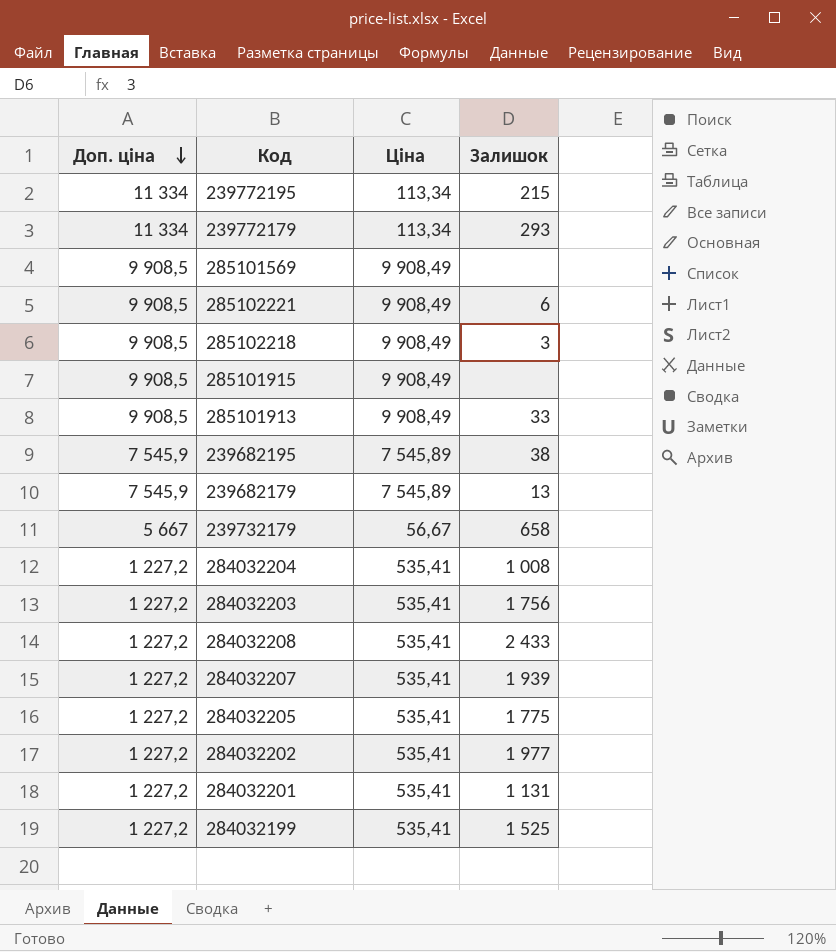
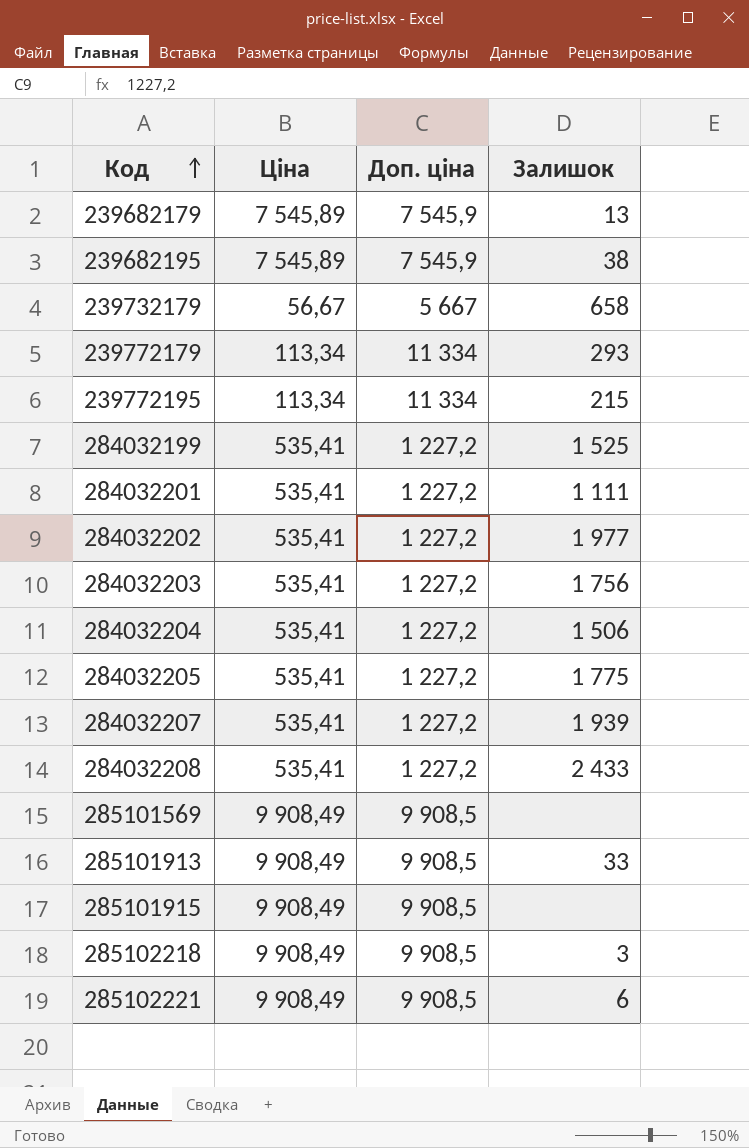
row order: Доп. ціна descending -> Код ascending
column Доп. ціна | position: 1 -> 3
284032201 | Залишок: 1 131 -> 1 111
284032204 | Залишок: 1 008 -> 1 506

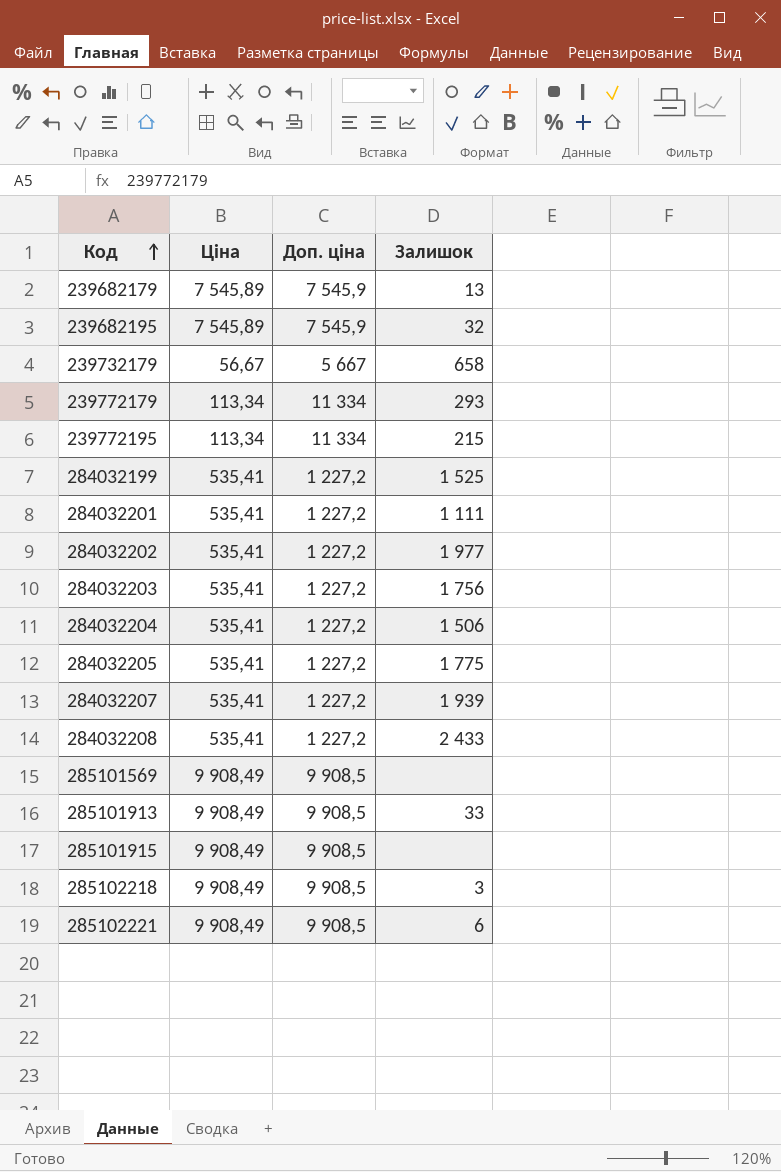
239682195 | Залишок: 38 -> 32

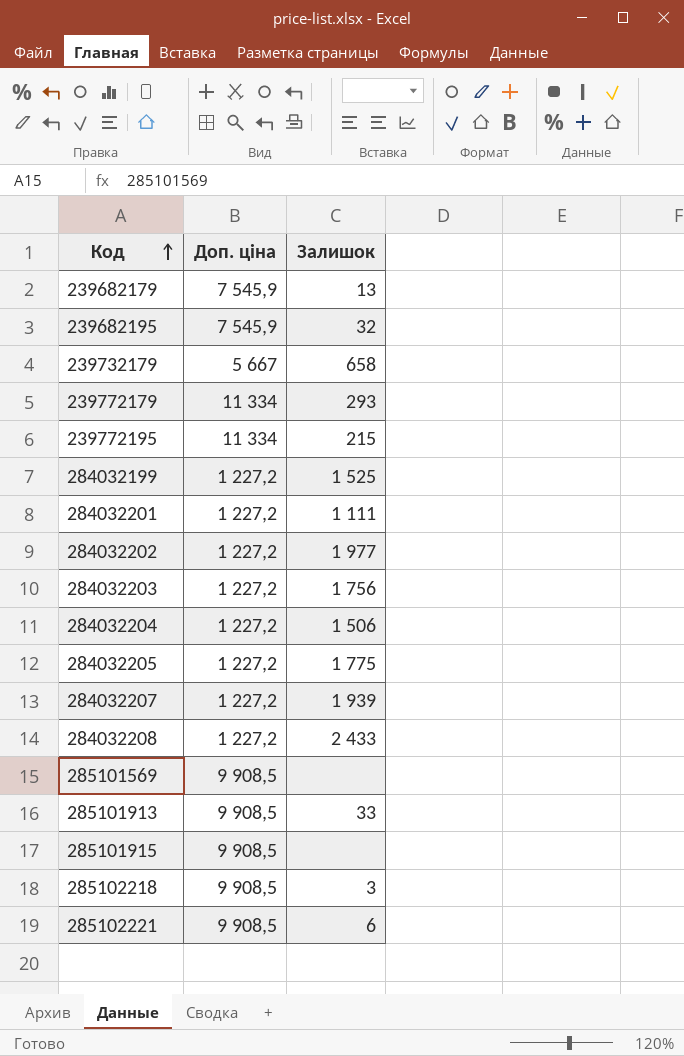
column Ціна | position: 2 -> none

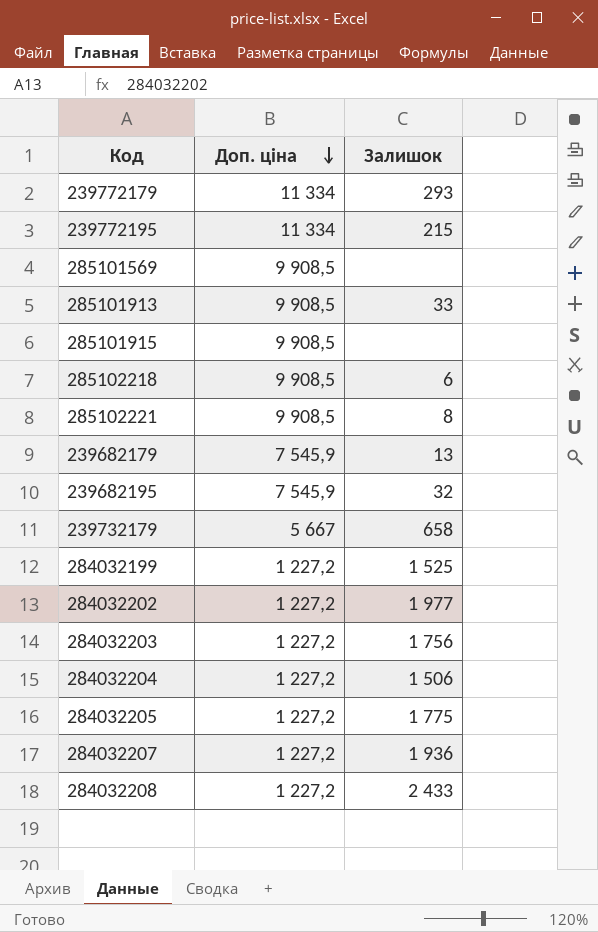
row order: Код ascending -> Доп. ціна descending
row 284032201: 1 227,2 | 1 111 -> none
285102218 | Залишок: 3 -> 6
285102221 | Залишок: 6 -> 8
284032207 | Залишок: 1 939 -> 1 936

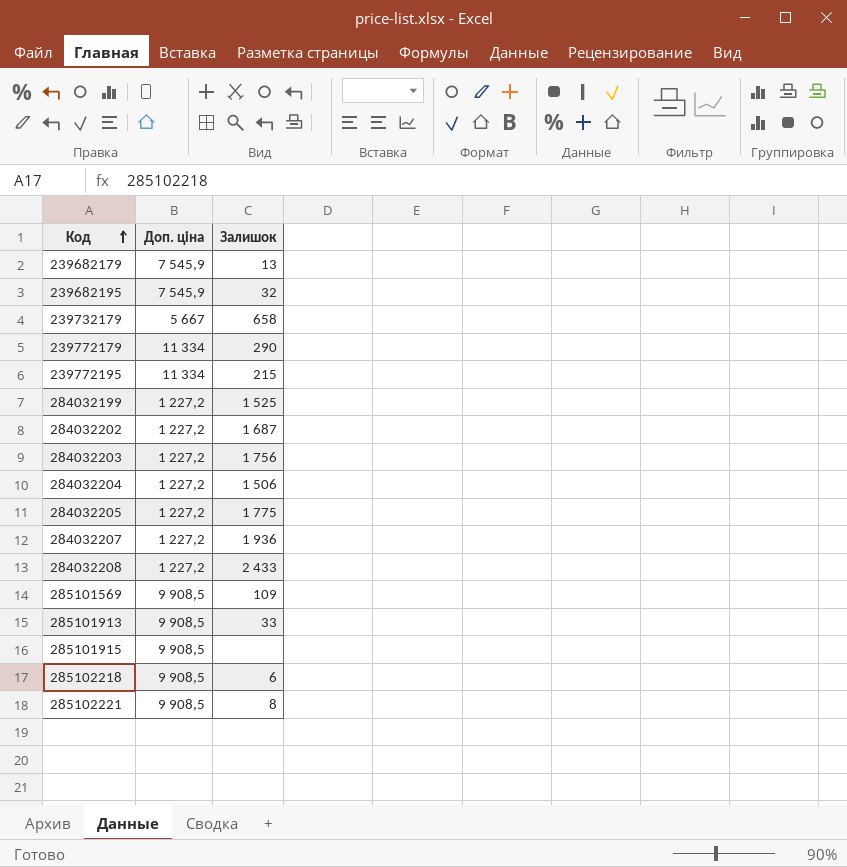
row order: Доп. ціна descending -> Код ascending
239772179 | Залишок: 293 -> 290
284032202 | Залишок: 1 977 -> 1 687
285101569 | Залишок: none -> 109

